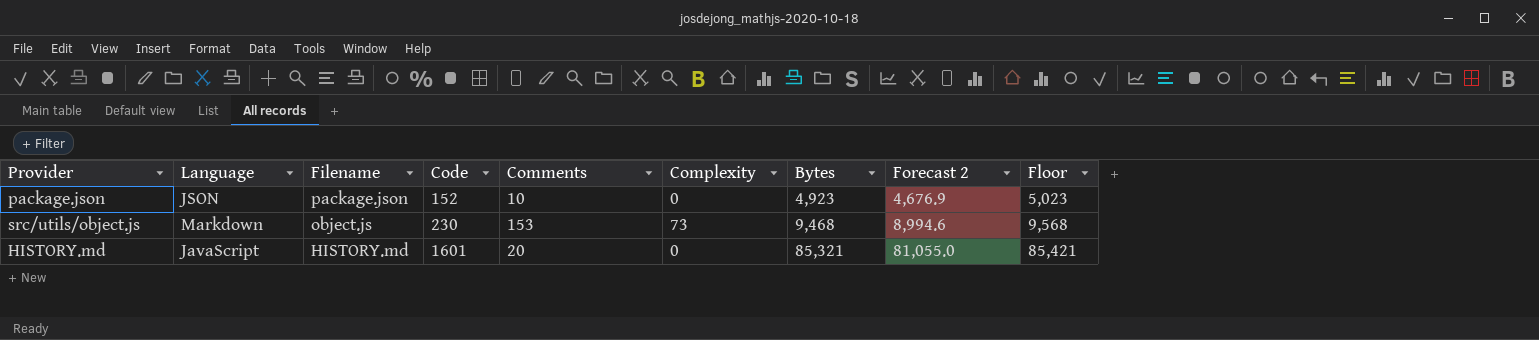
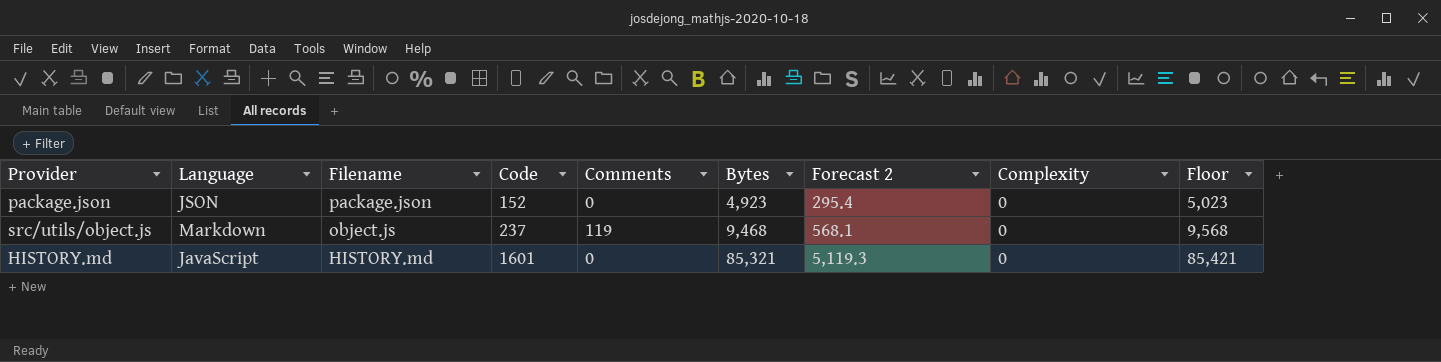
column Forecast 2 | formula: [Bytes] * 0.95 -> [Bytes] * 0.06
column Complexity | position: 6 -> 8
package.json | Comments: 10 -> 0
src/utils/object.js | Code: 230 -> 237
src/utils/object.js | Comments: 153 -> 119
src/utils/object.js | Complexity: 73 -> 0
HISTORY.md | Comments: 20 -> 0

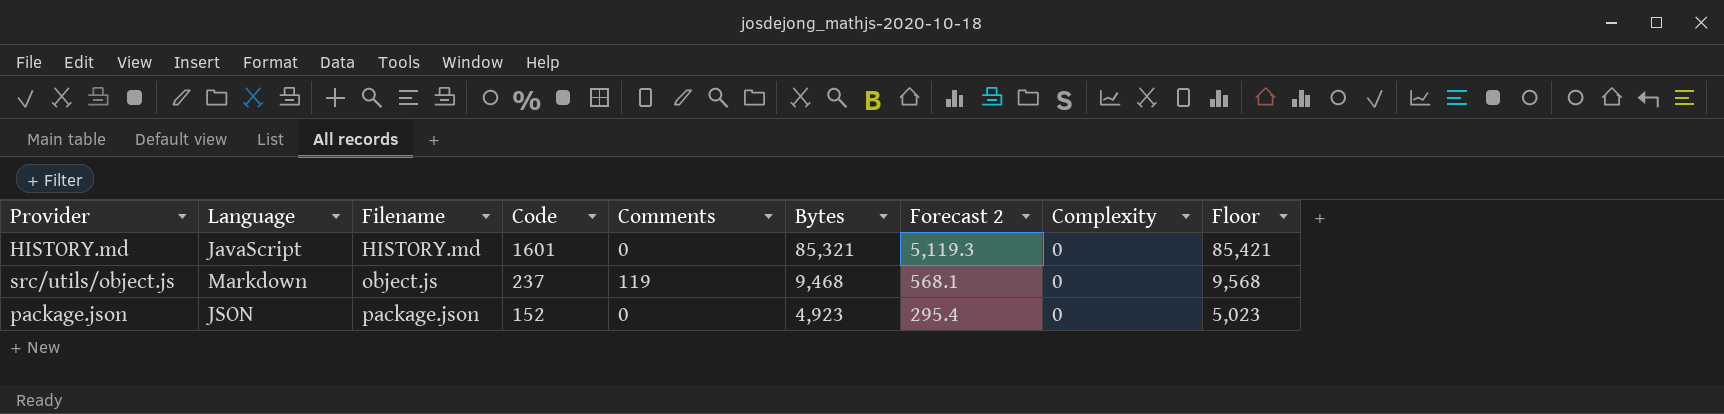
row order: Filename descending -> Filename ascending

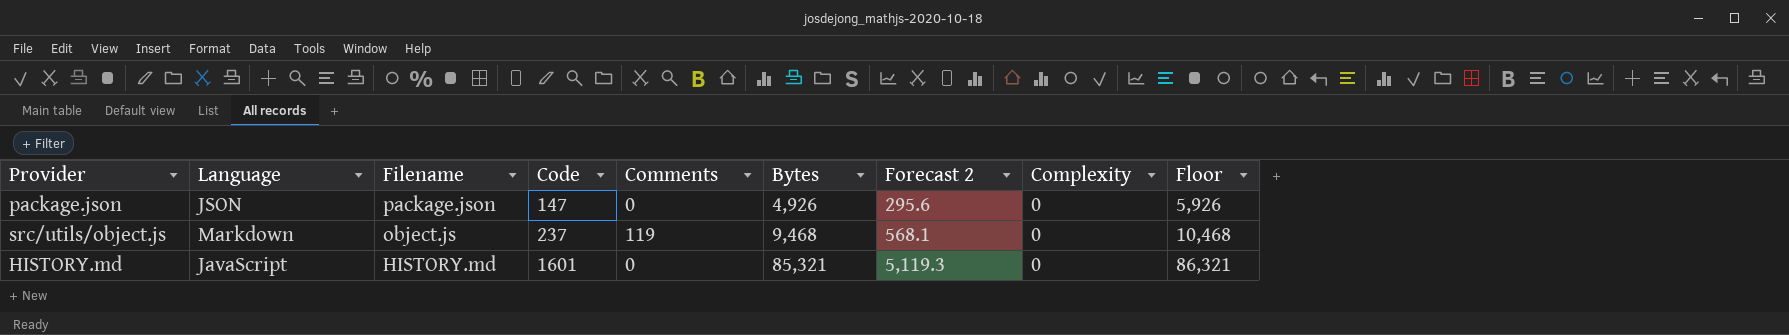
row order: Filename ascending -> Filename descending
column Floor | formula: [Bytes] + 100 -> [Bytes] + 1000
package.json | Code: 152 -> 147
package.json | Bytes: 4,923 -> 4,926
package.json | Forecast 2: 295.4 -> 295.6

